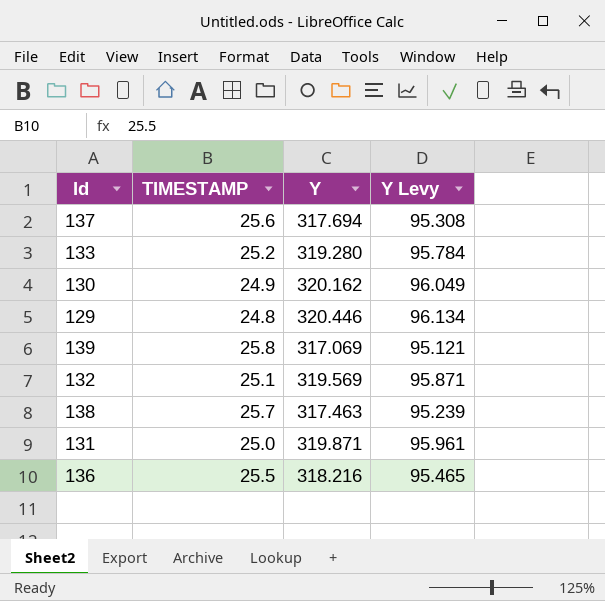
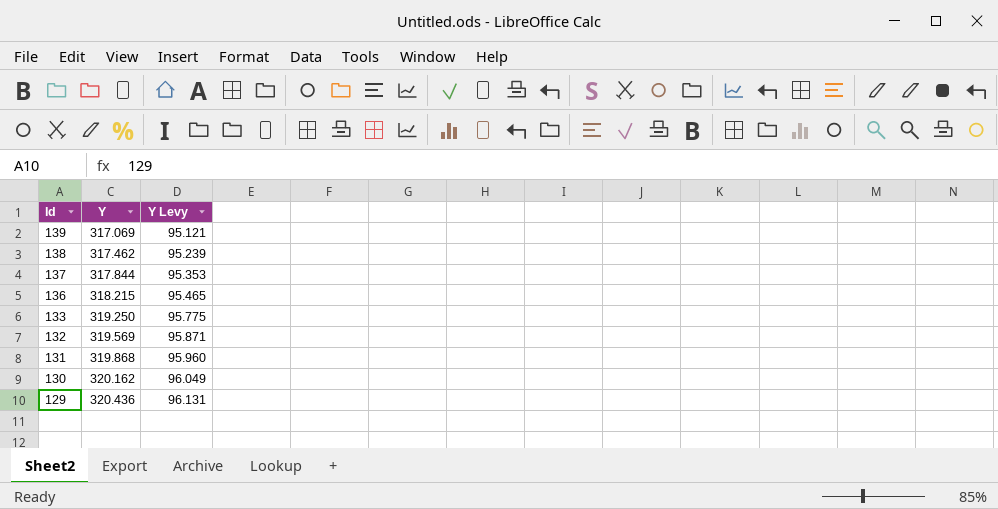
row order: none -> Id descending
column TIMESTAMP | position: 2 -> none
138 | Y: 317.463 -> 317.462
137 | Y: 317.694 -> 317.844
137 | Y Levy: 95.308 -> 95.353
136 | Y: 318.216 -> 318.215
133 | Y: 319.280 -> 319.250
133 | Y Levy: 95.784 -> 95.775
131 | Y: 319.871 -> 319.868
131 | Y Levy: 95.961 -> 95.960
129 | Y: 320.446 -> 320.436
129 | Y Levy: 96.134 -> 96.131

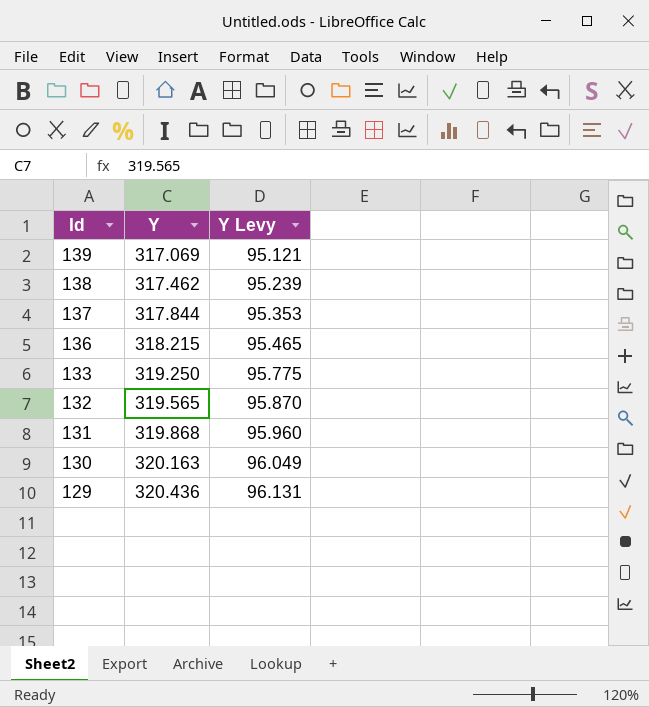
132 | Y: 319.569 -> 319.565
132 | Y Levy: 95.871 -> 95.870
130 | Y: 320.162 -> 320.163

